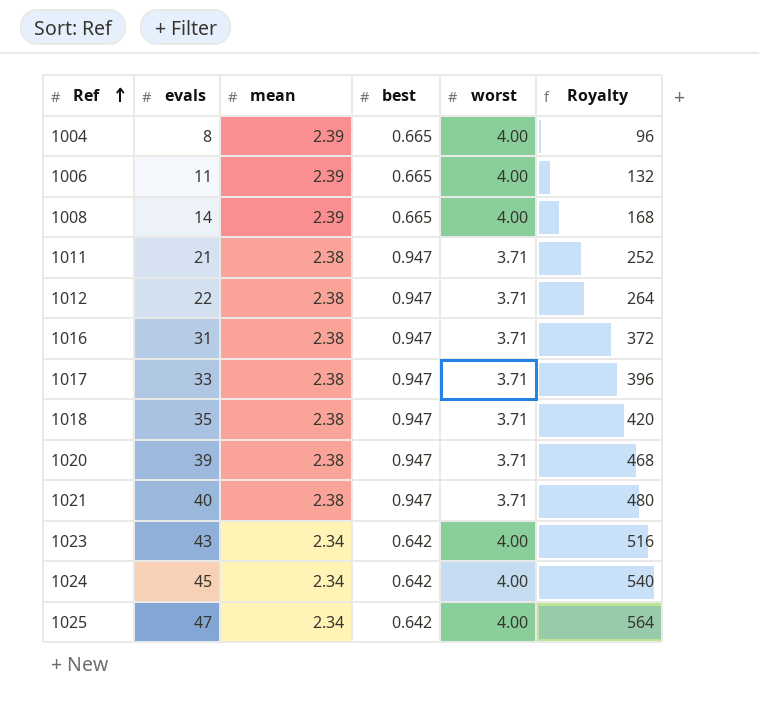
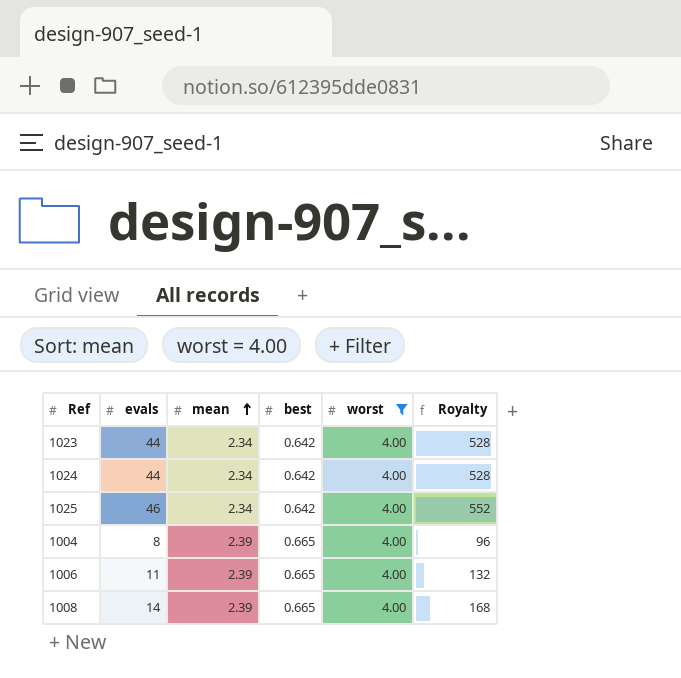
filter: none -> worst = 4.00
row order: Ref ascending -> mean ascending
1023 | evals: 43 -> 44
1023 | Royalty: 516 -> 528
1024 | evals: 45 -> 44
1024 | Royalty: 540 -> 528
1025 | evals: 47 -> 46
1025 | Royalty: 564 -> 552

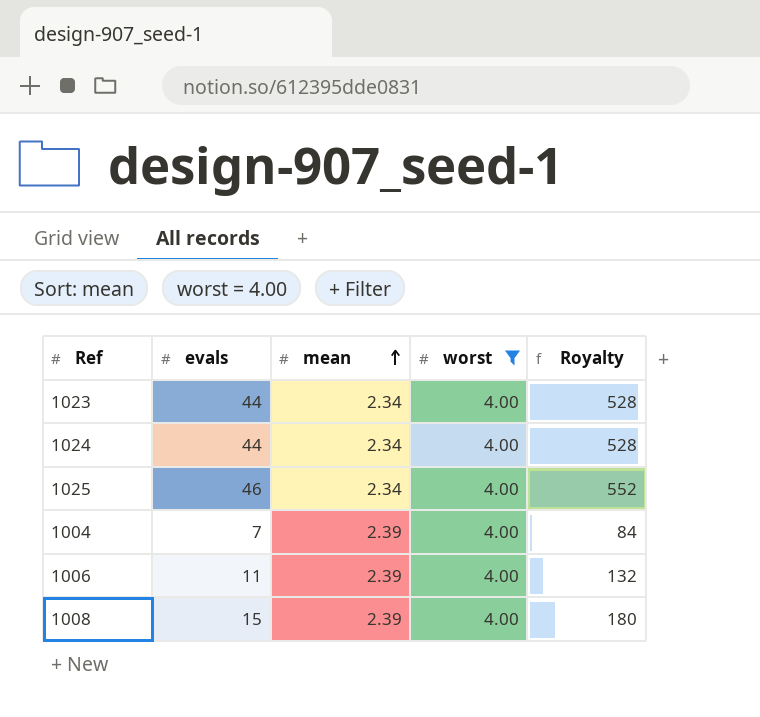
column best | position: 4 -> none
1004 | evals: 8 -> 7
1004 | Royalty: 96 -> 84
1008 | evals: 14 -> 15
1008 | Royalty: 168 -> 180

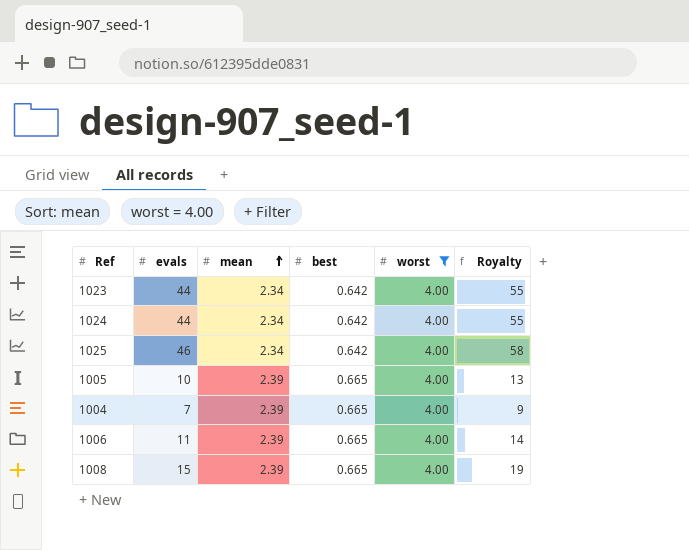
column best | position: none -> 4
column Royalty | formula: [evals] * 12 -> [evals] * 1.25
row 1005: none -> 10 | 2.39 | 0.665 | 4.00 | 13

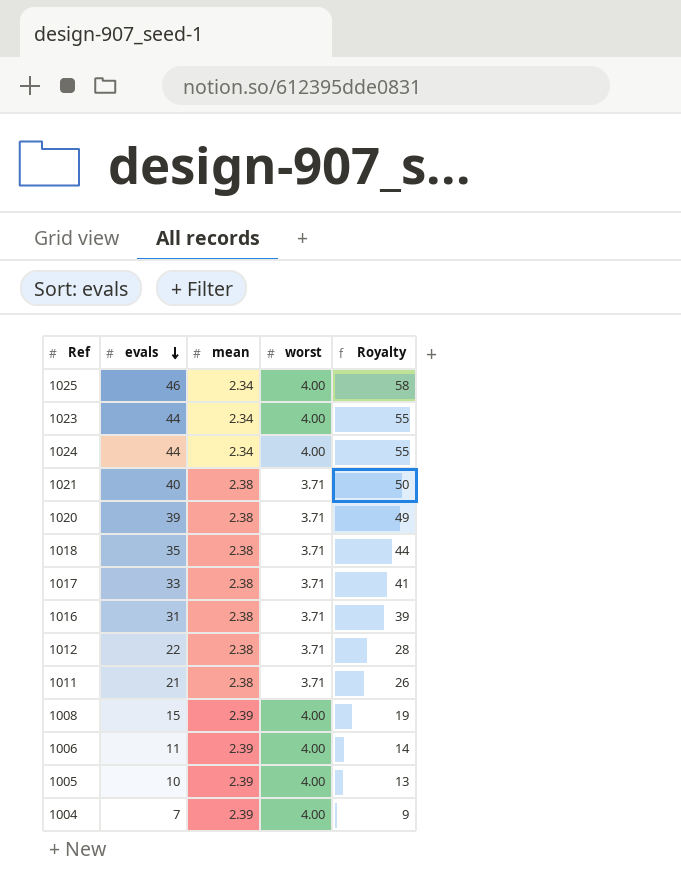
filter: worst = 4.00 -> none
row order: mean ascending -> evals descending
column best | position: 4 -> none

